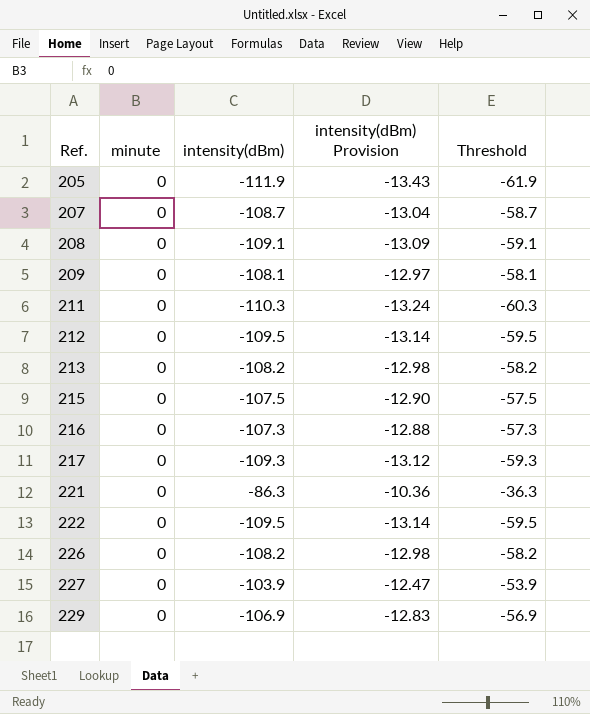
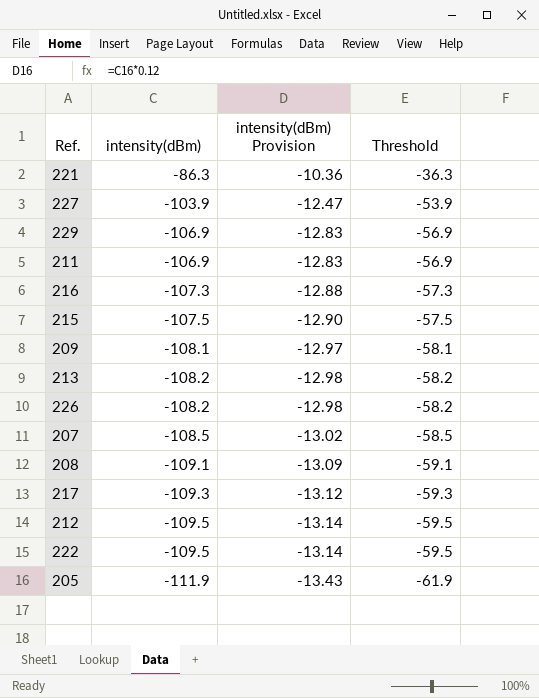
row order: Ref. ascending -> intensity(dBm) descending
column minute | position: 2 -> none
211 | intensity(dBm): -110.3 -> -106.9
211 | intensity(dBm) Provision: -13.24 -> -12.83
211 | Threshold: -60.3 -> -56.9
207 | intensity(dBm): -108.7 -> -108.5
207 | intensity(dBm) Provision: -13.04 -> -13.02
207 | Threshold: -58.7 -> -58.5

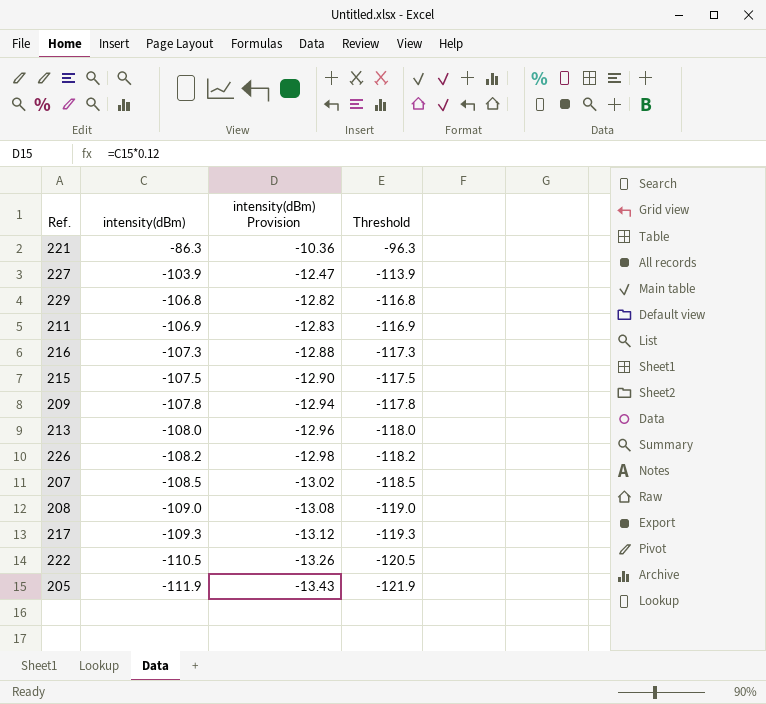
column Threshold | formula: [intensity(dBm)] + 50 -> [intensity(dBm)] - 10
row 212: -109.5 | -13.14 | -59.5 -> none
229 | intensity(dBm): -106.9 -> -106.8
229 | intensity(dBm) Provision: -12.83 -> -12.82
209 | intensity(dBm): -108.1 -> -107.8
209 | intensity(dBm) Provision: -12.97 -> -12.94
213 | intensity(dBm): -108.2 -> -108.0
213 | intensity(dBm) Provision: -12.98 -> -12.96
208 | intensity(dBm): -109.1 -> -109.0
208 | intensity(dBm) Provision: -13.09 -> -13.08
222 | intensity(dBm): -109.5 -> -110.5
222 | intensity(dBm) Provision: -13.14 -> -13.26

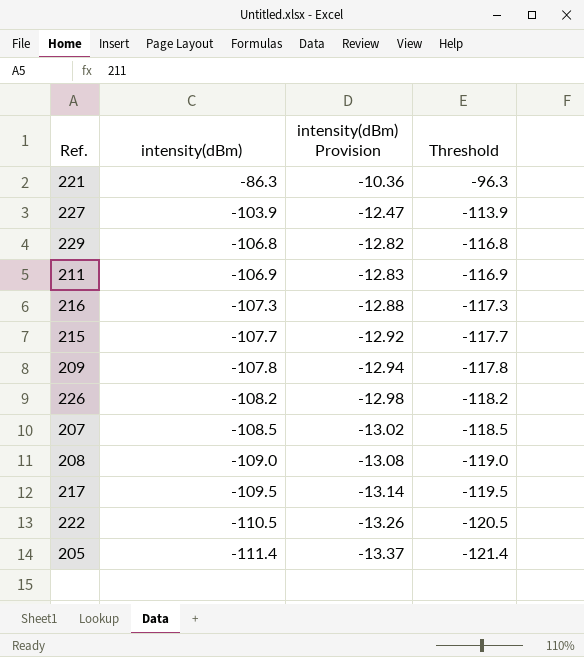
row 213: -108.0 | -12.96 | -118.0 -> none
215 | intensity(dBm): -107.5 -> -107.7
215 | intensity(dBm) Provision: -12.90 -> -12.92
215 | Threshold: -117.5 -> -117.7
217 | intensity(dBm): -109.3 -> -109.5
217 | intensity(dBm) Provision: -13.12 -> -13.14
217 | Threshold: -119.3 -> -119.5
205 | intensity(dBm): -111.9 -> -111.4
205 | intensity(dBm) Provision: -13.43 -> -13.37
205 | Threshold: -121.9 -> -121.4

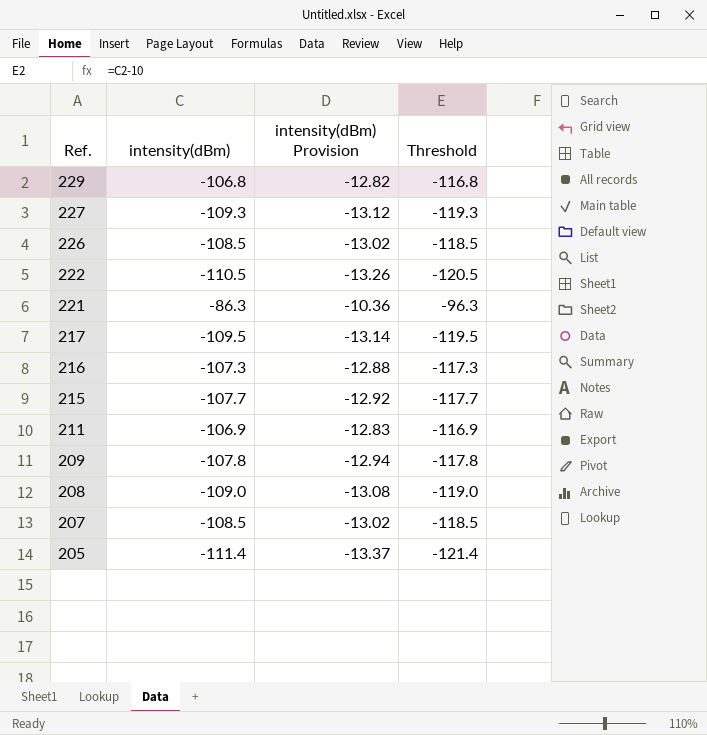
row order: intensity(dBm) descending -> Ref. descending
227 | intensity(dBm): -103.9 -> -109.3
227 | intensity(dBm) Provision: -12.47 -> -13.12
227 | Threshold: -113.9 -> -119.3
226 | intensity(dBm): -108.2 -> -108.5
226 | intensity(dBm) Provision: -12.98 -> -13.02
226 | Threshold: -118.2 -> -118.5

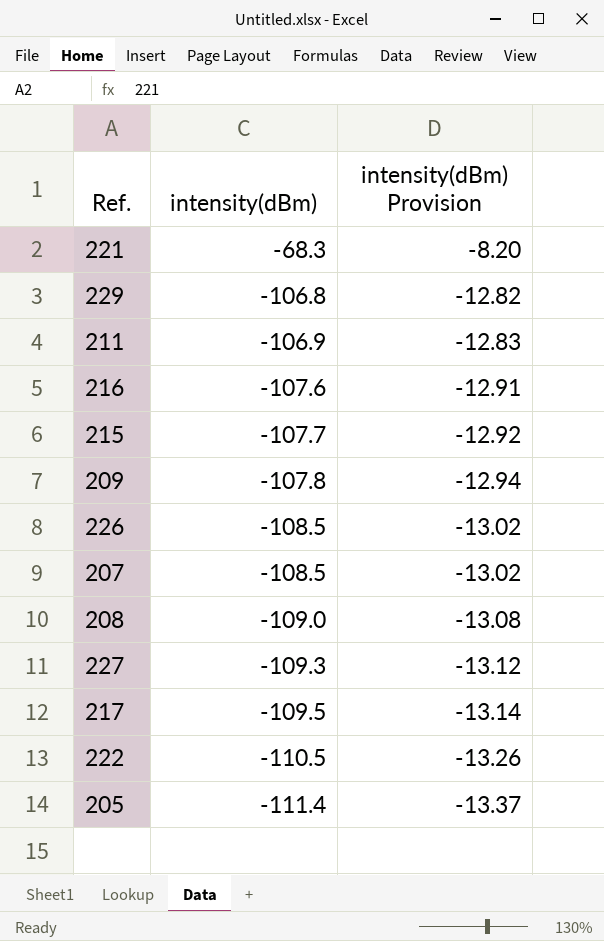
row order: Ref. descending -> intensity(dBm) descending
column Threshold | formula: [intensity(dBm)] - 10 -> none
221 | intensity(dBm): -86.3 -> -68.3
221 | intensity(dBm) Provision: -10.36 -> -8.20
216 | intensity(dBm): -107.3 -> -107.6
216 | intensity(dBm) Provision: -12.88 -> -12.91

